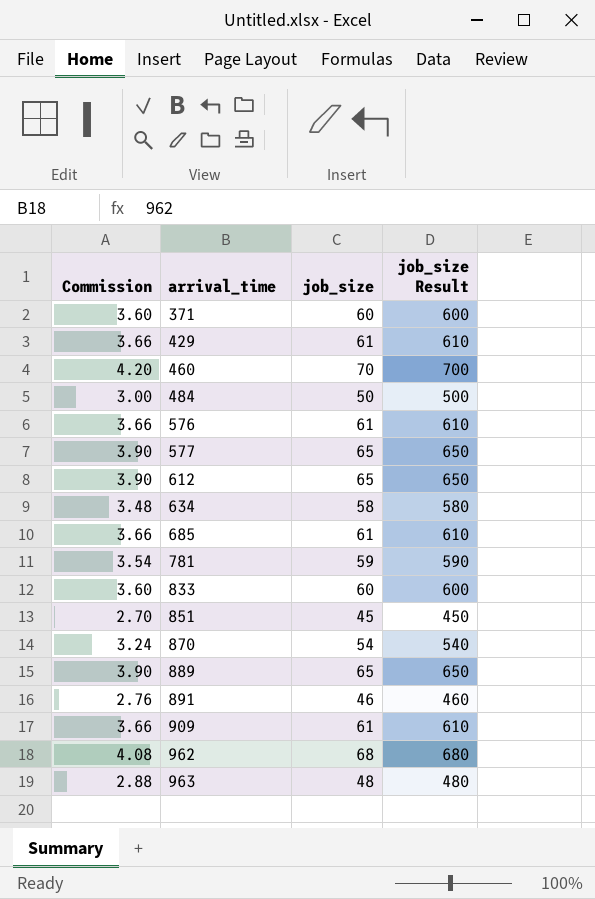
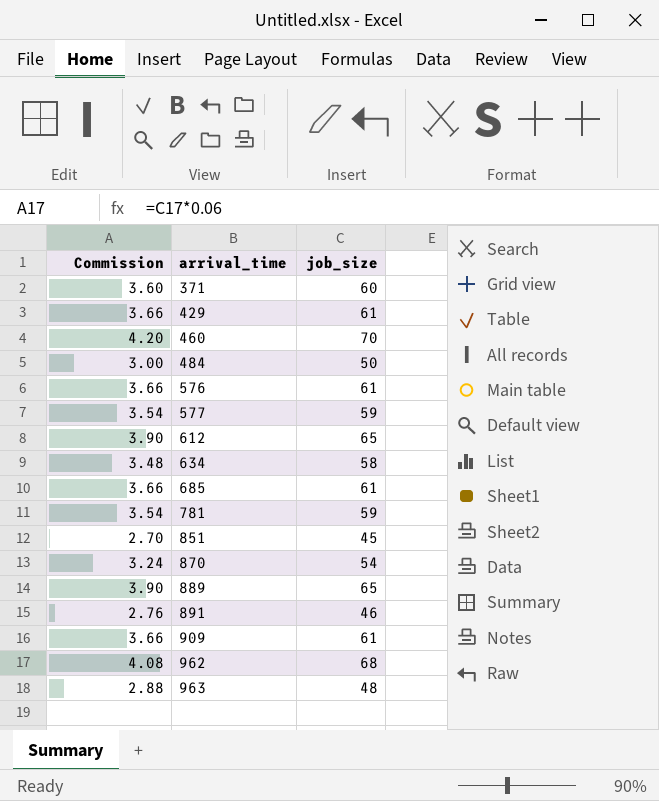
column job_size Result | formula: [job_size] * 10 -> none
row 833: 3.60 | 60 | 600 -> none
577 | Commission: 3.90 -> 3.54
577 | job_size: 65 -> 59

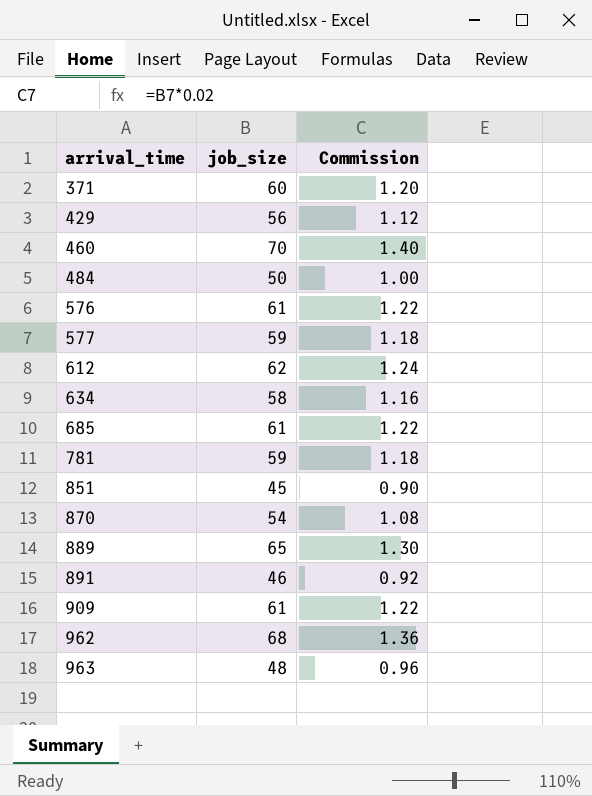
column Commission | formula: [job_size] * 0.06 -> [job_size] * 0.02
column Commission | position: 1 -> 3
429 | job_size: 61 -> 56
612 | job_size: 65 -> 62

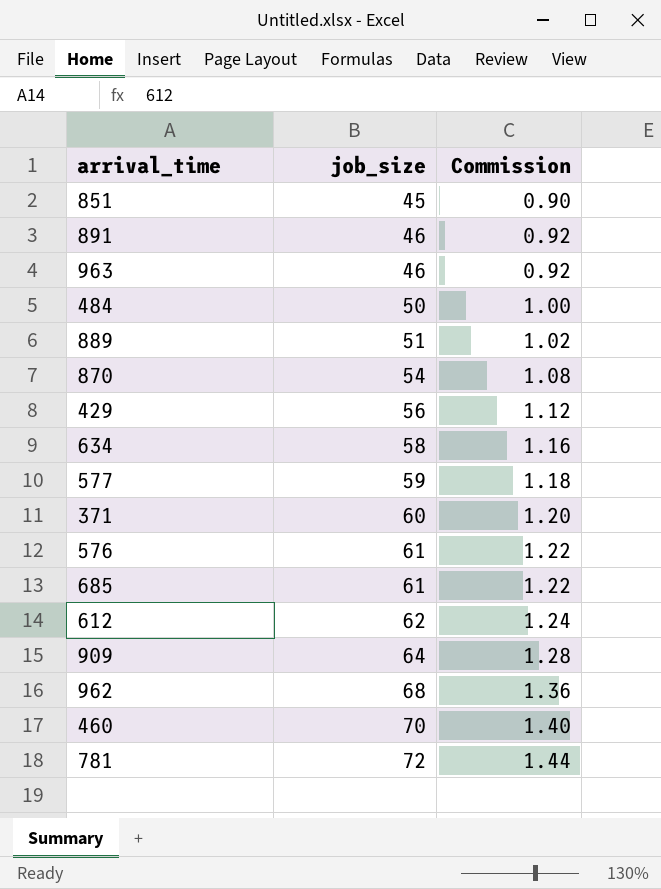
row order: arrival_time ascending -> job_size ascending
963 | job_size: 48 -> 46
963 | Commission: 0.96 -> 0.92
889 | job_size: 65 -> 51
889 | Commission: 1.30 -> 1.02
909 | job_size: 61 -> 64
909 | Commission: 1.22 -> 1.28
781 | job_size: 59 -> 72
781 | Commission: 1.18 -> 1.44

